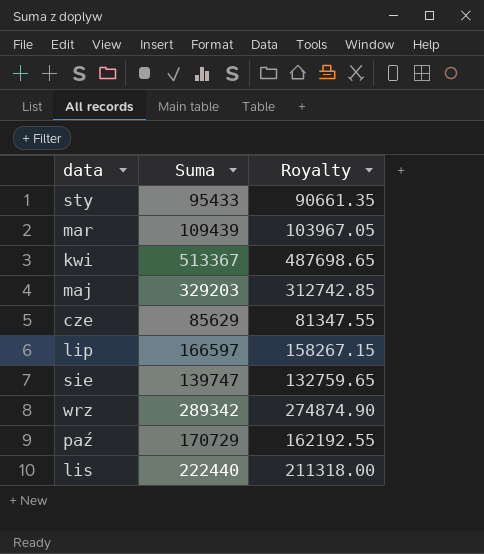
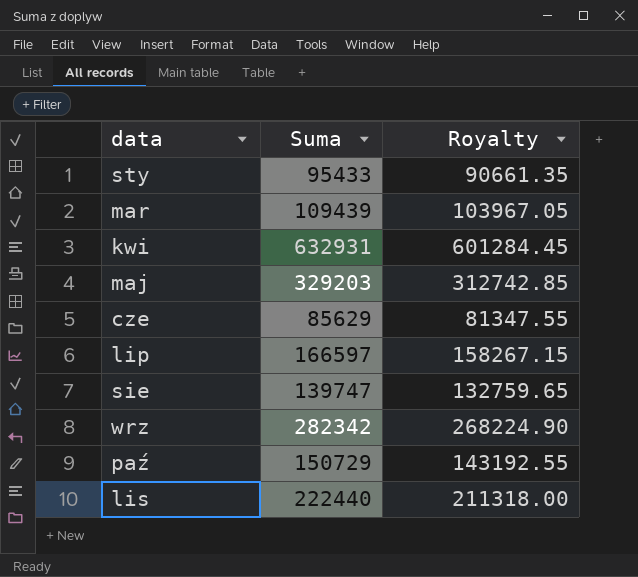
kwi | Suma: 513367 -> 632931
kwi | Royalty: 487698.65 -> 601284.45
wrz | Suma: 289342 -> 282342
wrz | Royalty: 274874.90 -> 268224.90
paź | Suma: 170729 -> 150729
paź | Royalty: 162192.55 -> 143192.55

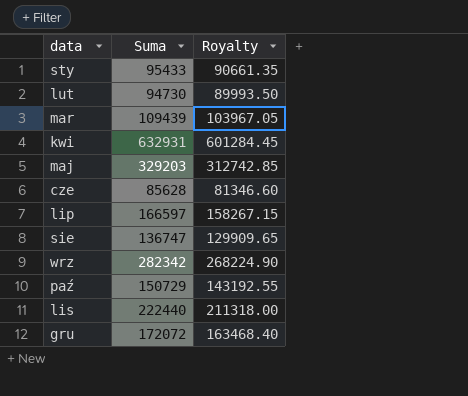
row lut: none -> 94730 | 89993.50
cze | Suma: 85629 -> 85628
cze | Royalty: 81347.55 -> 81346.60
sie | Suma: 139747 -> 136747
sie | Royalty: 132759.65 -> 129909.65
row gru: none -> 172072 | 163468.40

